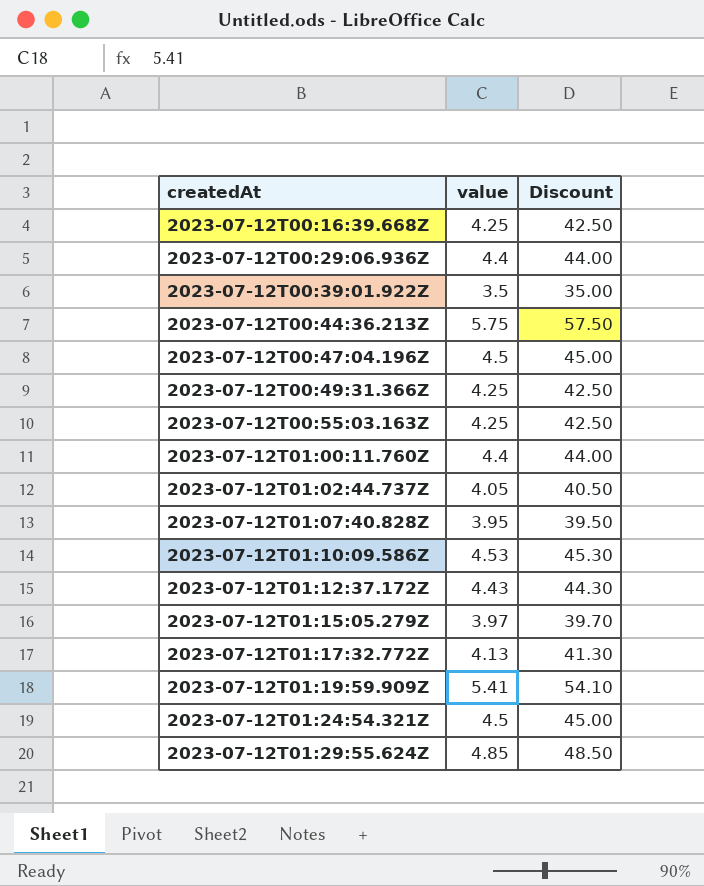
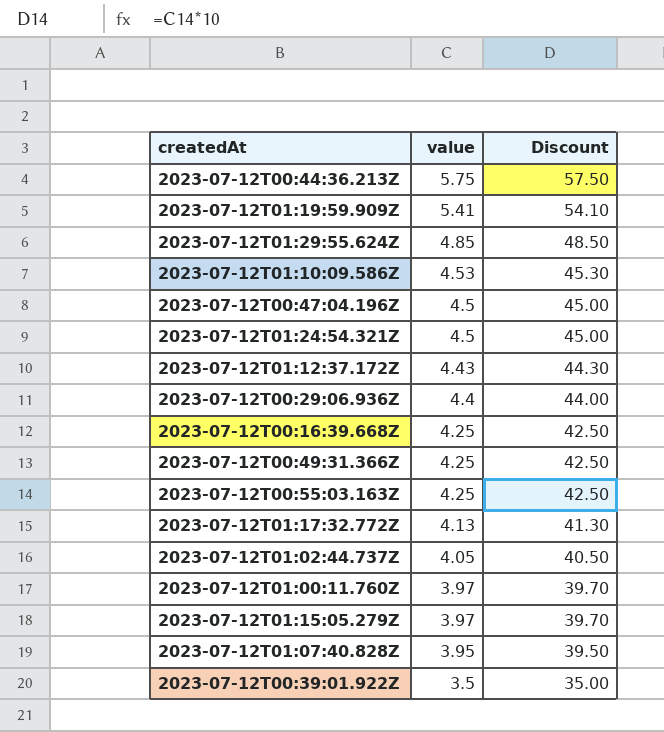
row order: createdAt ascending -> value descending
2023-07-12T01:00:11.760Z | value: 4.4 -> 3.97
2023-07-12T01:00:11.760Z | Discount: 44.00 -> 39.70

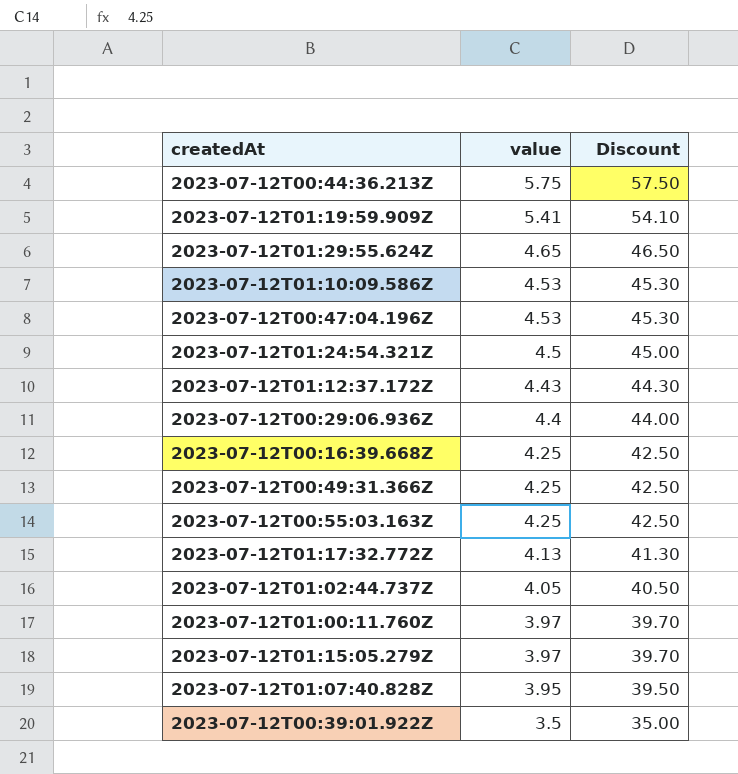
2023-07-12T01:29:55.624Z | value: 4.85 -> 4.65
2023-07-12T01:29:55.624Z | Discount: 48.50 -> 46.50
2023-07-12T00:47:04.196Z | value: 4.5 -> 4.53
2023-07-12T00:47:04.196Z | Discount: 45.00 -> 45.30

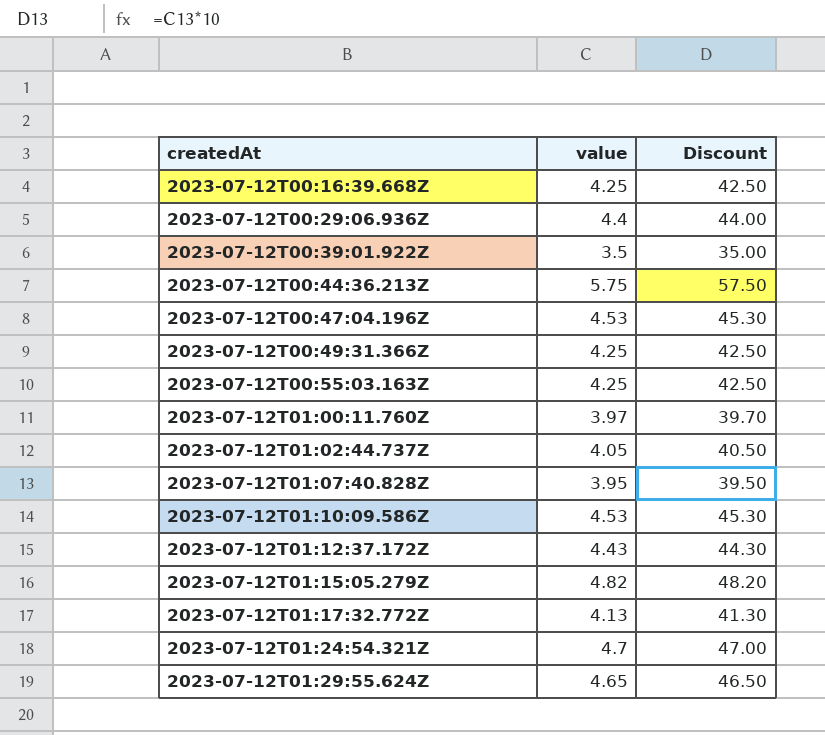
row order: value descending -> createdAt ascending
row 2023-07-12T01:19:59.909Z: 5.41 | 54.10 -> none
2023-07-12T01:15:05.279Z | value: 3.97 -> 4.82
2023-07-12T01:15:05.279Z | Discount: 39.70 -> 48.20
2023-07-12T01:24:54.321Z | value: 4.5 -> 4.7
2023-07-12T01:24:54.321Z | Discount: 45.00 -> 47.00

